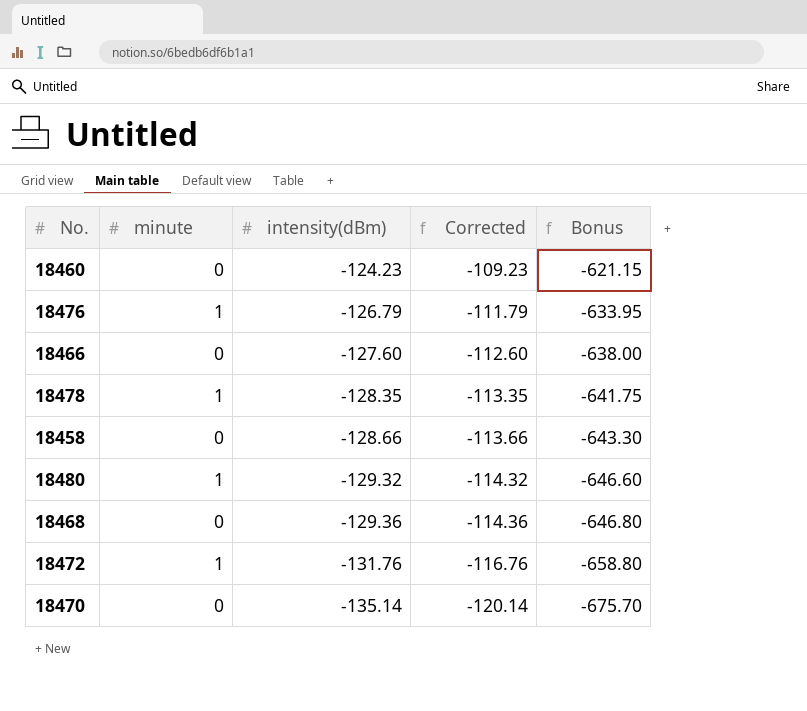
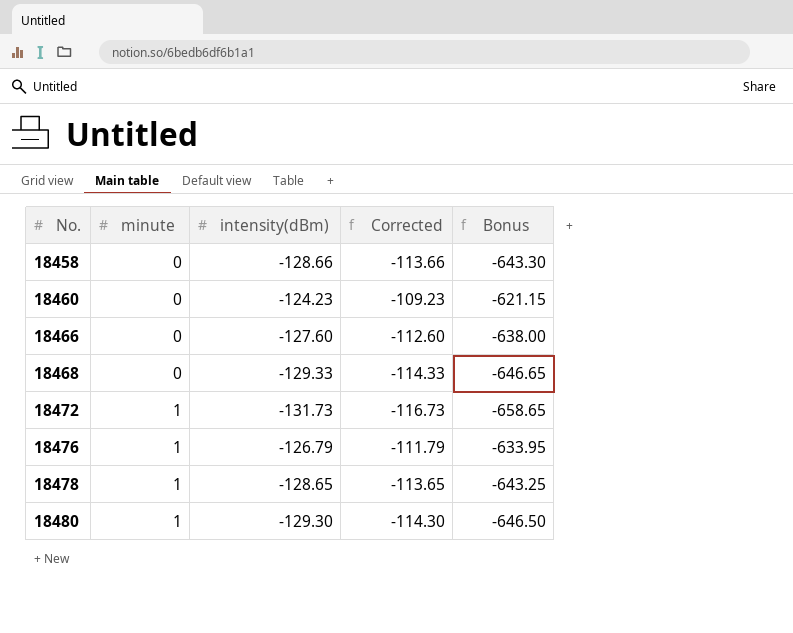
row order: intensity(dBm) descending -> No. ascending
row 18470: 0 | -135.14 | -120.14 | -675.70 -> none
18468 | intensity(dBm): -129.36 -> -129.33
18468 | Corrected: -114.36 -> -114.33
18468 | Bonus: -646.80 -> -646.65
18472 | intensity(dBm): -131.76 -> -131.73
18472 | Corrected: -116.76 -> -116.73
18472 | Bonus: -658.80 -> -658.65
18478 | intensity(dBm): -128.35 -> -128.65
18478 | Corrected: -113.35 -> -113.65
18478 | Bonus: -641.75 -> -643.25
18480 | intensity(dBm): -129.32 -> -129.30
18480 | Corrected: -114.32 -> -114.30
18480 | Bonus: -646.60 -> -646.50

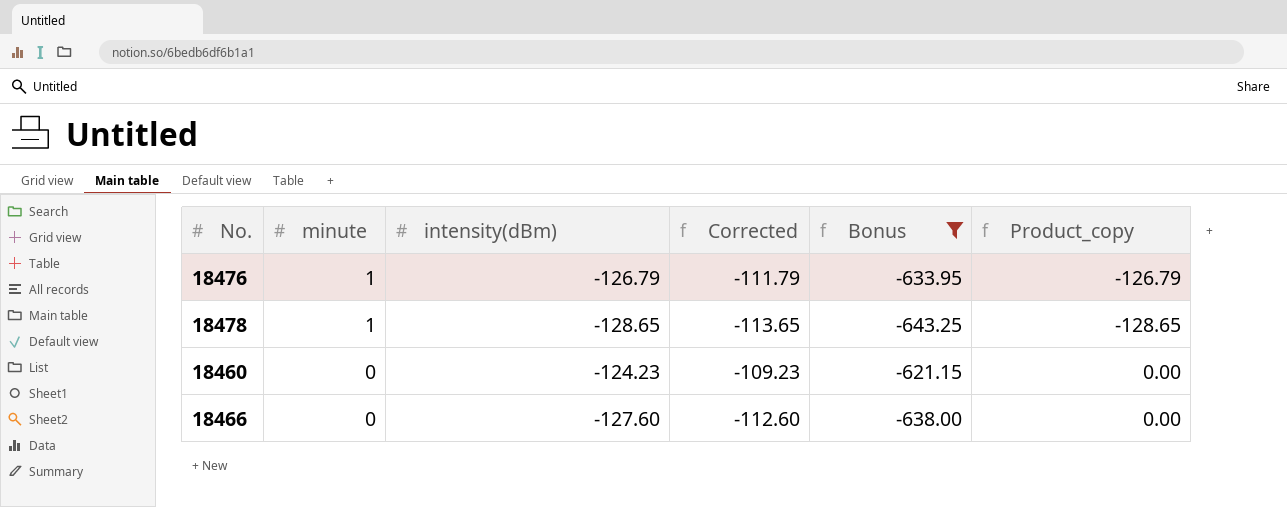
filter: none -> Bonus >= -643.25
row order: No. ascending -> minute descending
column Product_copy | formula: none -> [minute] * [intensity(dBm)]

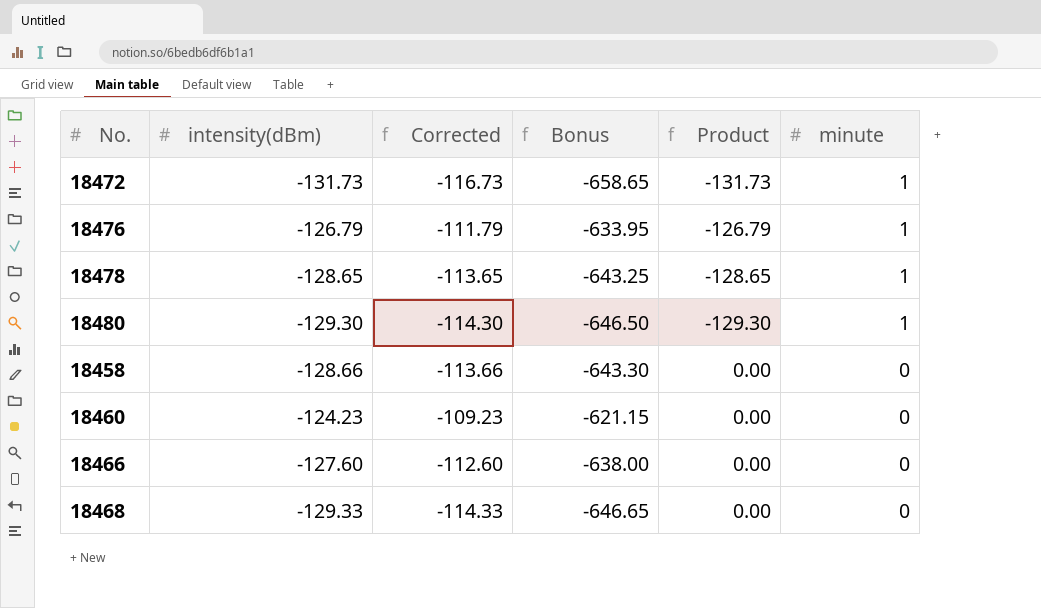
filter: Bonus >= -643.25 -> none
column name: Product_copy -> Product
column minute | position: 2 -> 6

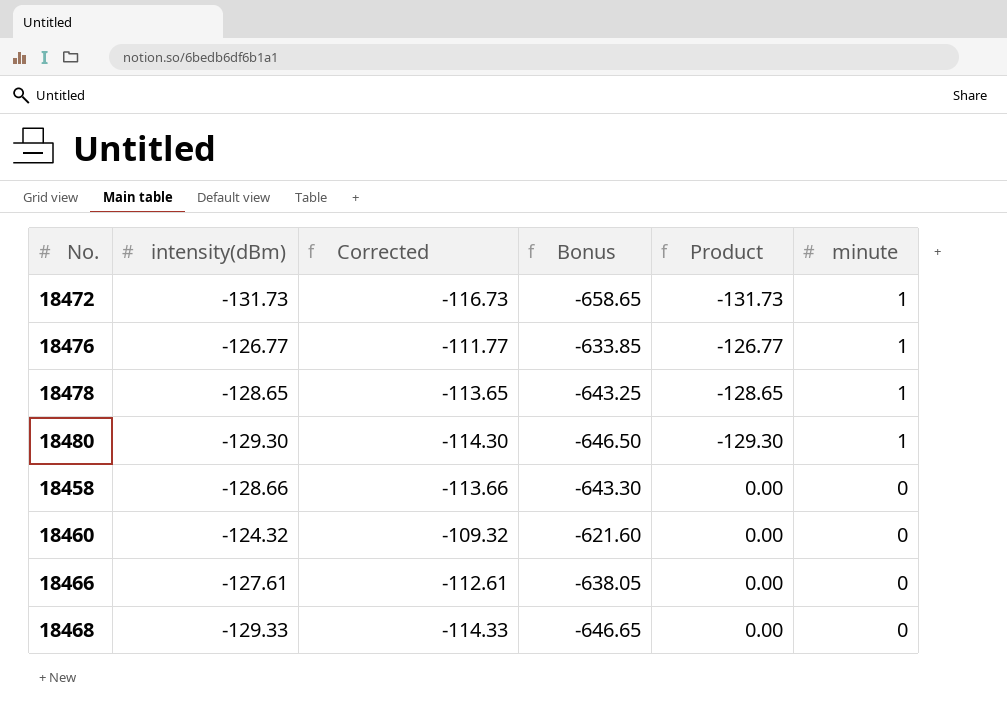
18476 | intensity(dBm): -126.79 -> -126.77
18476 | Corrected: -111.79 -> -111.77
18476 | Bonus: -633.95 -> -633.85
18476 | Product: -126.79 -> -126.77
18460 | intensity(dBm): -124.23 -> -124.32
18460 | Corrected: -109.23 -> -109.32
18460 | Bonus: -621.15 -> -621.60
18466 | intensity(dBm): -127.60 -> -127.61
18466 | Corrected: -112.60 -> -112.61
18466 | Bonus: -638.00 -> -638.05

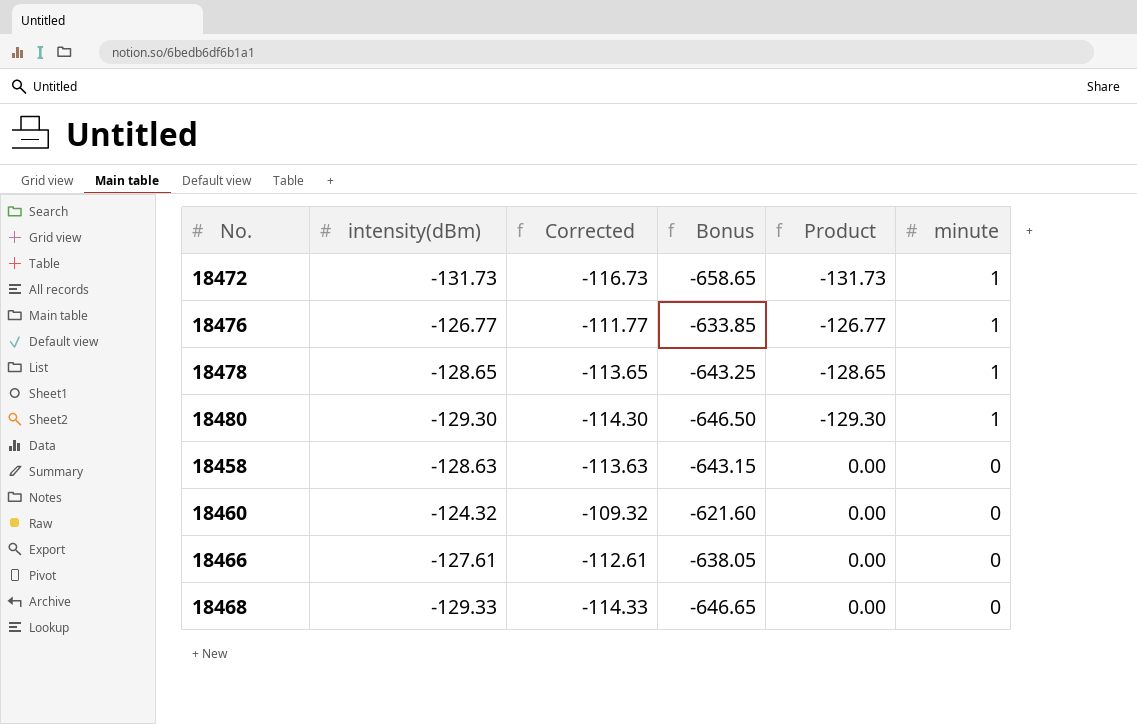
18458 | intensity(dBm): -128.66 -> -128.63
18458 | Corrected: -113.66 -> -113.63
18458 | Bonus: -643.30 -> -643.15

